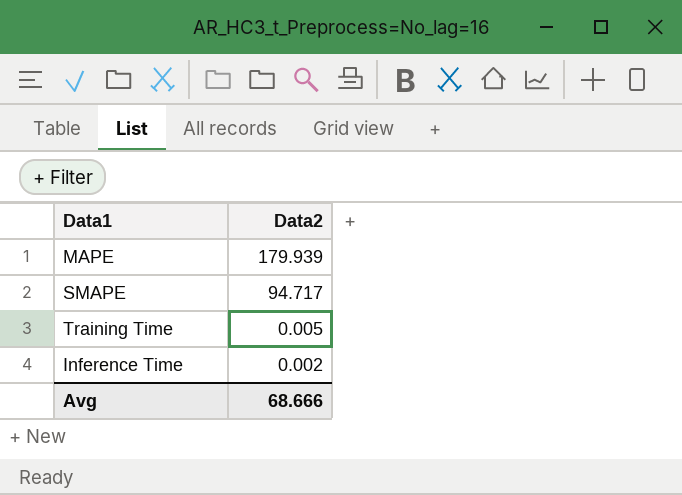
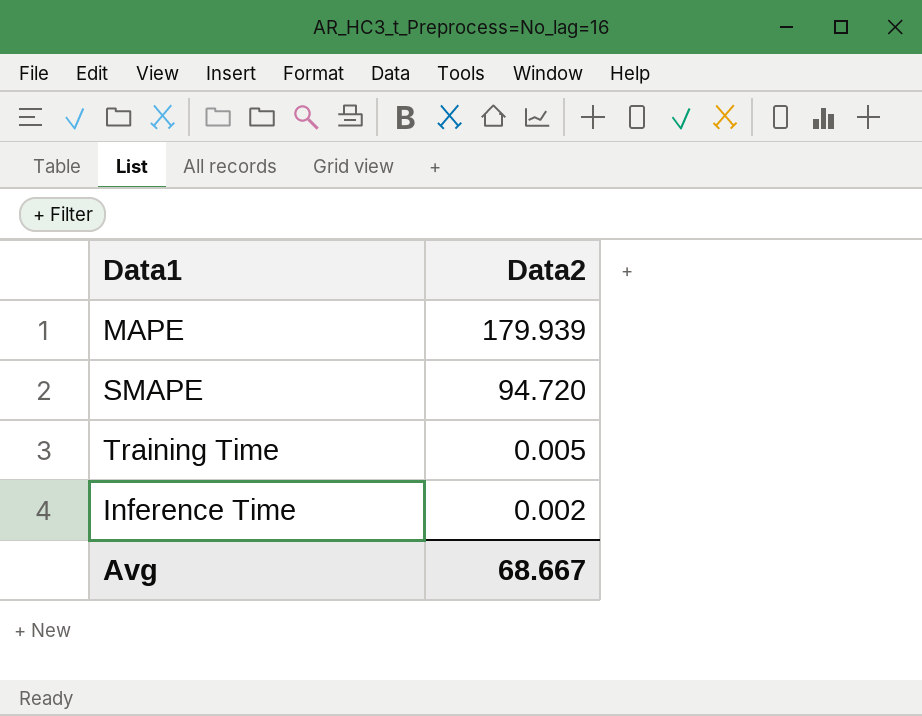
SMAPE | Data2: 94.717 -> 94.720
Avg | Data2: 68.666 -> 68.667

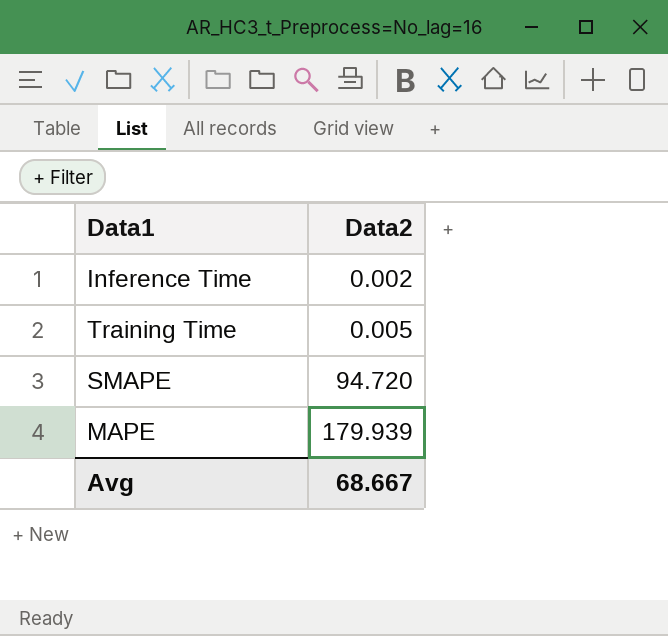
row order: Data2 descending -> Data2 ascending

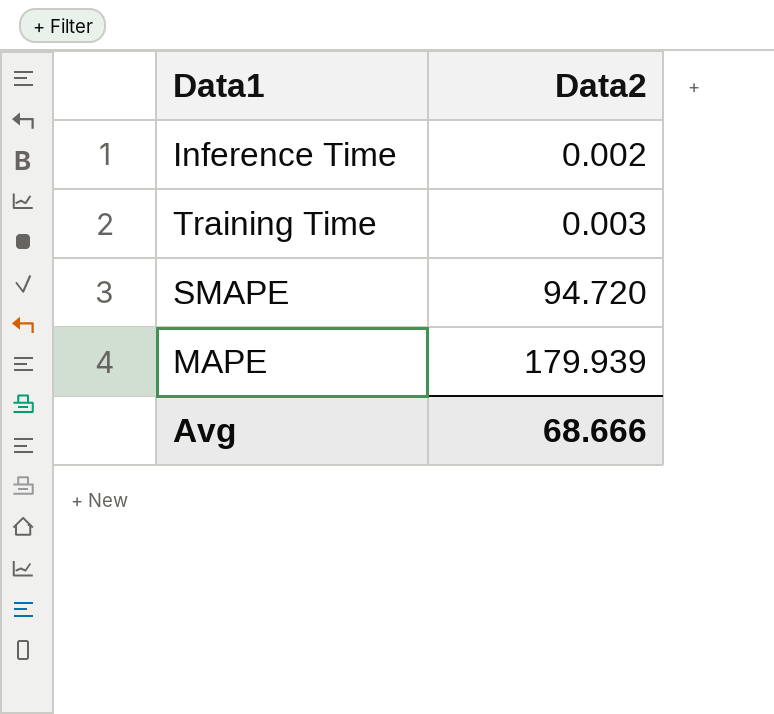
Training Time | Data2: 0.005 -> 0.003
Avg | Data2: 68.667 -> 68.666

